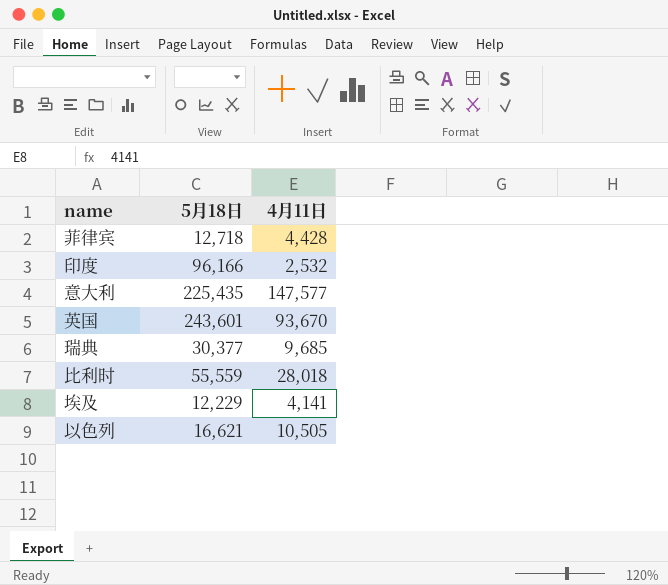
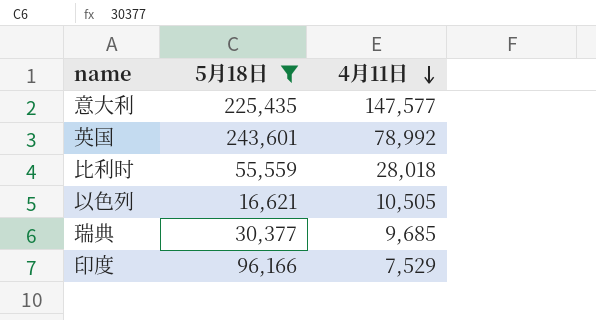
filter: none -> 5月18日 >= 16,621
row order: none -> 4月11日 descending
英国 | 4月11日: 93,670 -> 78,992
印度 | 4月11日: 2,532 -> 7,529

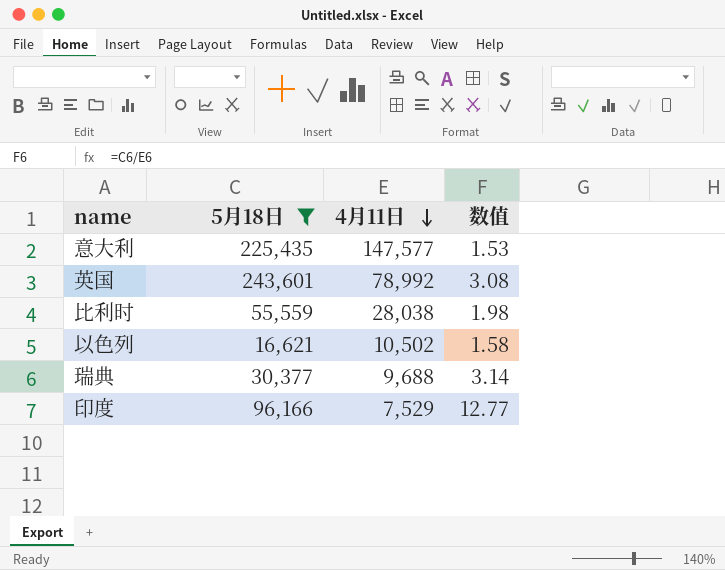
column 数值 | formula: none -> [5月18日] / [4月11日]
比利时 | 4月11日: 28,018 -> 28,038
以色列 | 4月11日: 10,505 -> 10,502
瑞典 | 4月11日: 9,685 -> 9,688

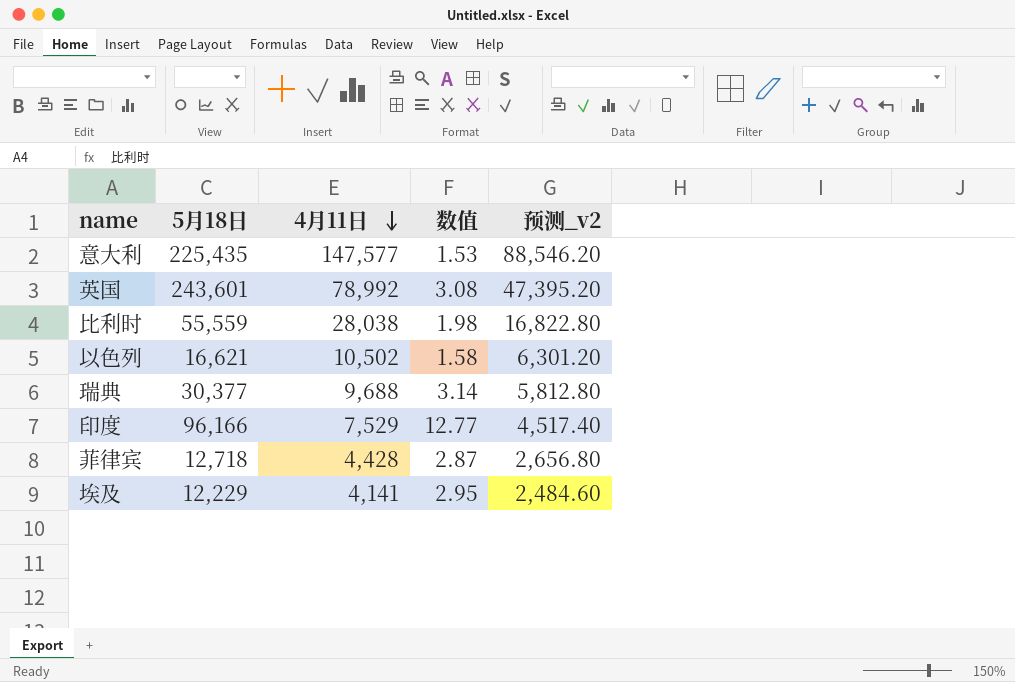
filter: 5月18日 >= 16,621 -> none
column 预测_v2 | formula: none -> [4月11日] * 0.6

